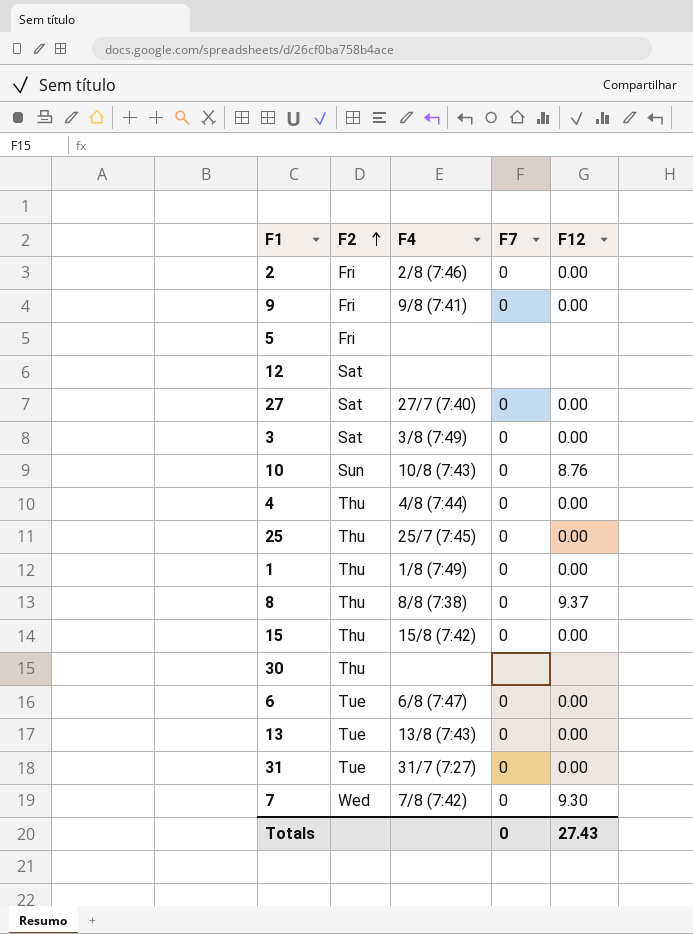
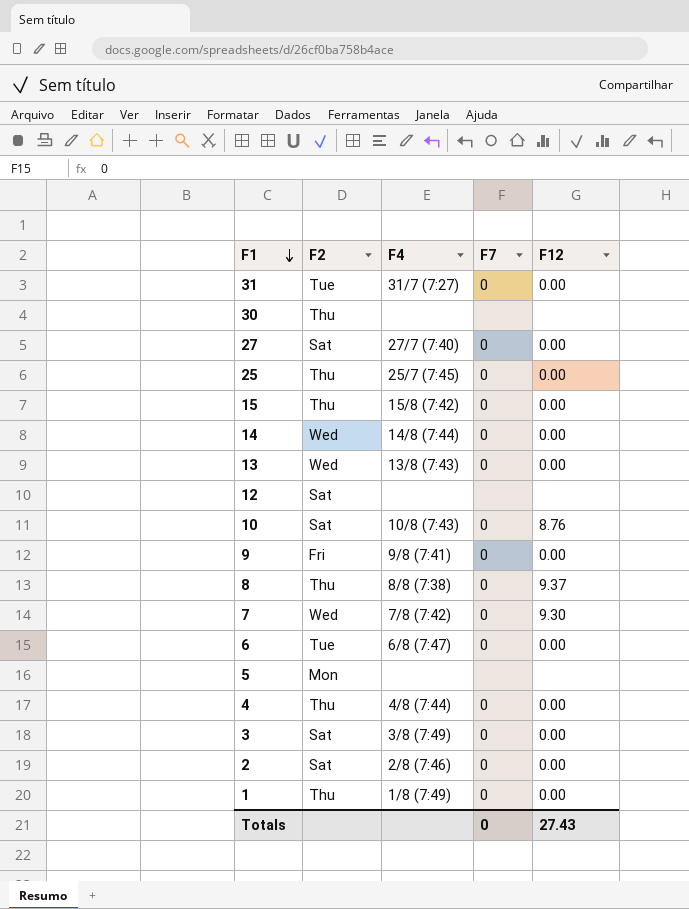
row order: F2 ascending -> F1 descending
row 14: none -> Wed | 14/8 (7:44) | 0 | 0.00
13 | F2: Tue -> Wed
10 | F2: Sun -> Sat
5 | F2: Fri -> Mon
2 | F2: Fri -> Sat

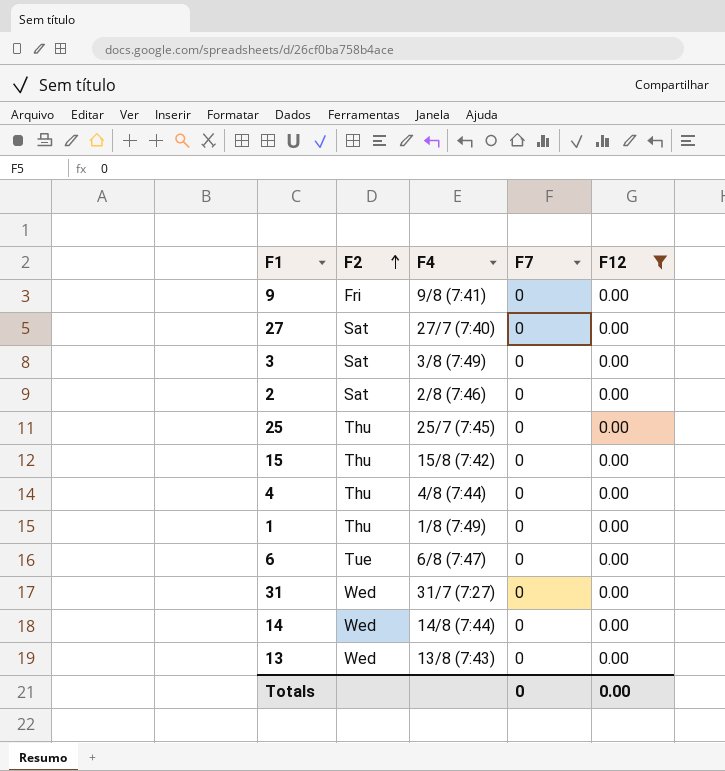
filter: none -> F12 = 0.00
row order: F1 descending -> F2 ascending
31 | F2: Tue -> Wed
Totals | F12: 27.43 -> 0.00

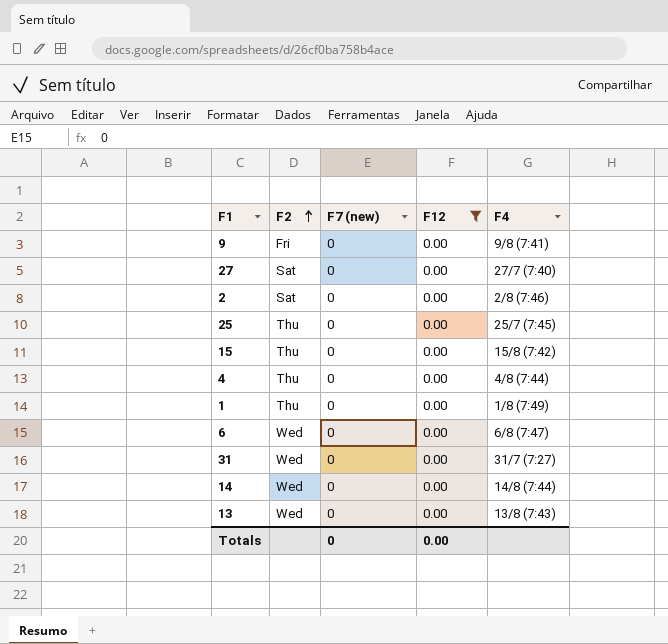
column name: F7 -> F7 (new)
column F4 | position: 3 -> 5
row 3: Sat | 3/8 (7:49) | 0 | 0.00 -> none
6 | F2: Tue -> Wed

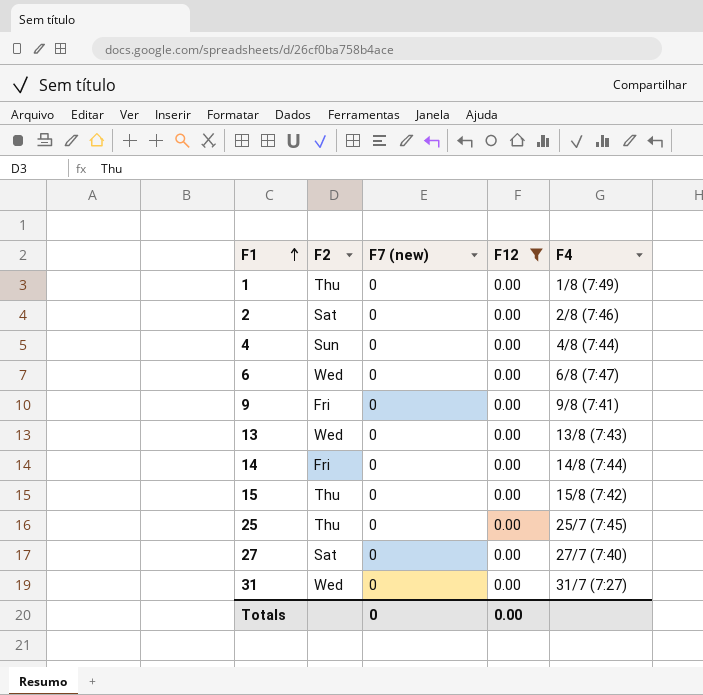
row order: F2 ascending -> F1 ascending
4 | F2: Thu -> Sun
14 | F2: Wed -> Fri

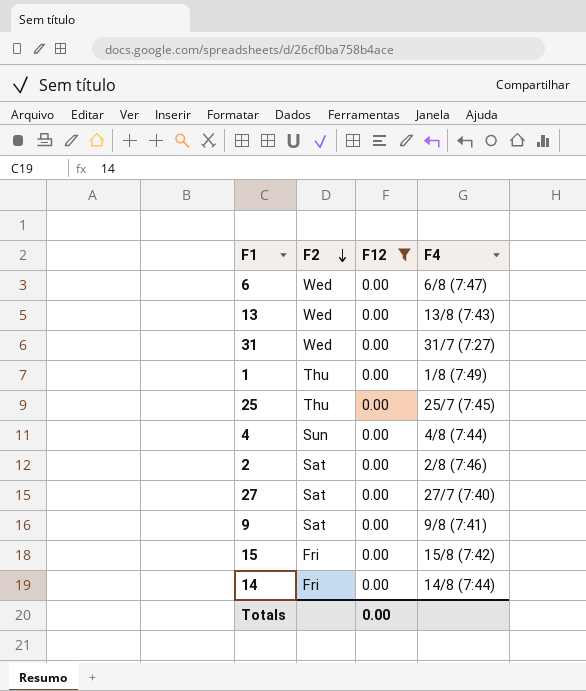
row order: F1 ascending -> F2 descending
column F7 (new) | position: 3 -> none
9 | F2: Fri -> Sat
15 | F2: Thu -> Fri

